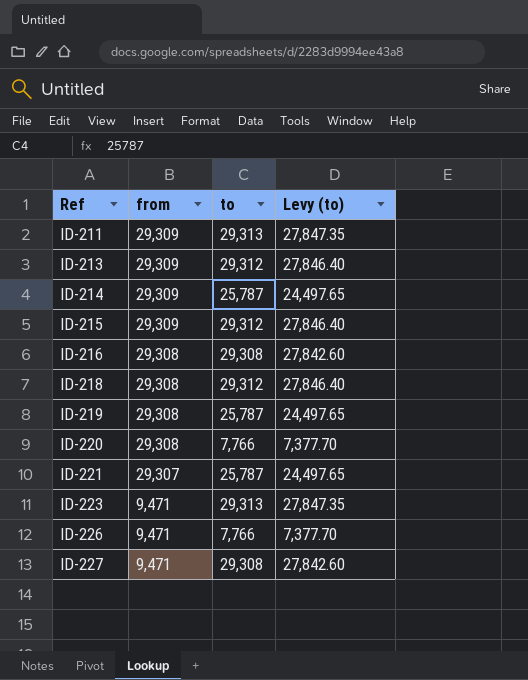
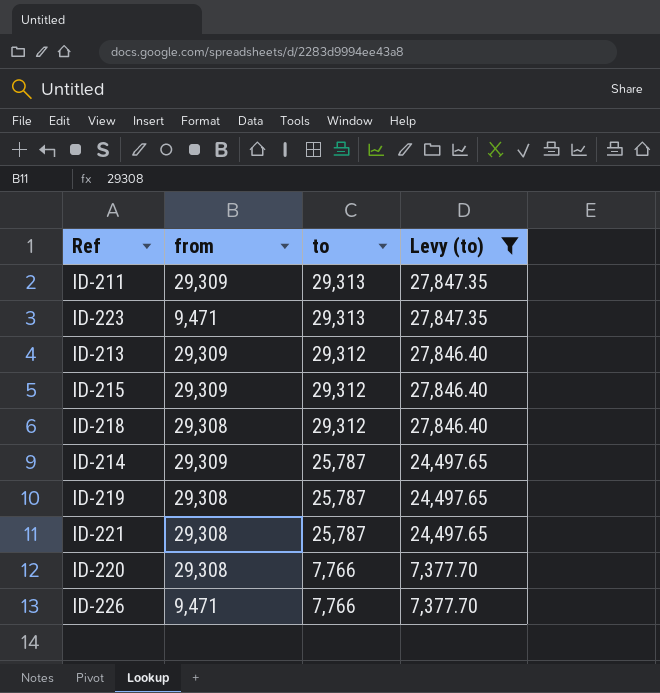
filter: none -> Levy (to) != 27,842.60
row order: Ref ascending -> to descending
ID-221 | from: 29,307 -> 29,308

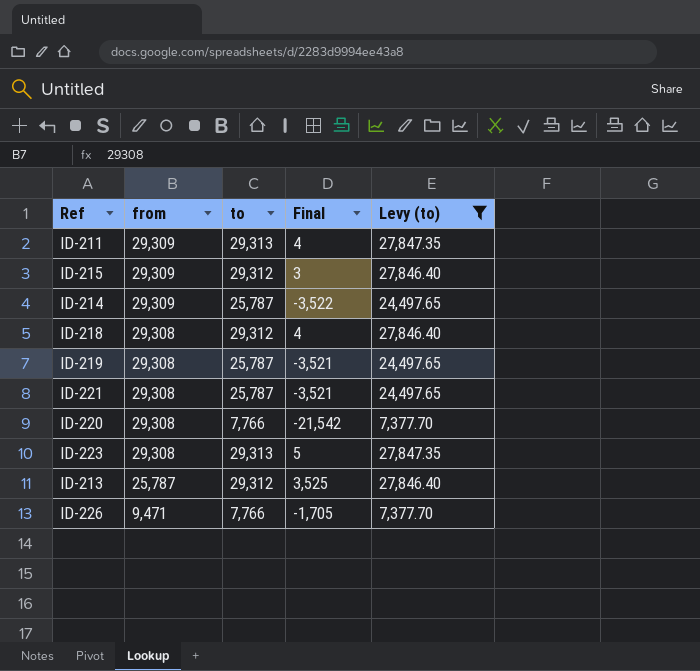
row order: to descending -> from descending
column Final | formula: none -> [to] - [from]
ID-223 | from: 9,471 -> 29,308
ID-213 | from: 29,309 -> 25,787

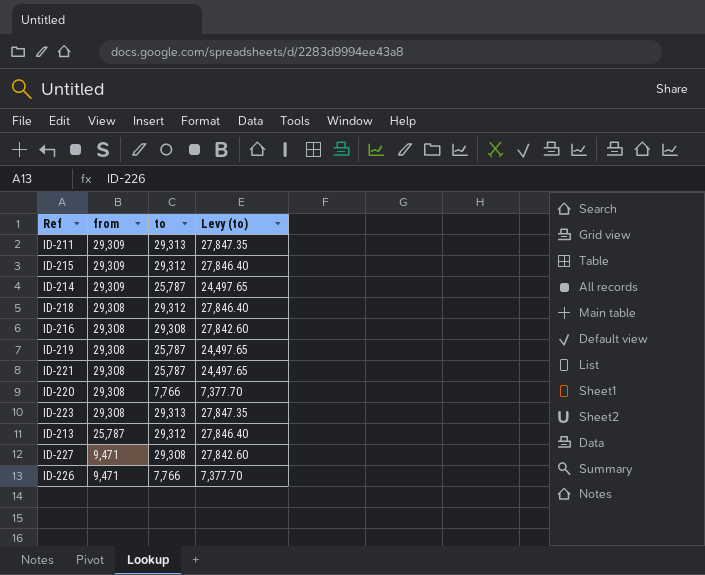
filter: Levy (to) != 27,842.60 -> none
column Final | formula: [to] - [from] -> none

